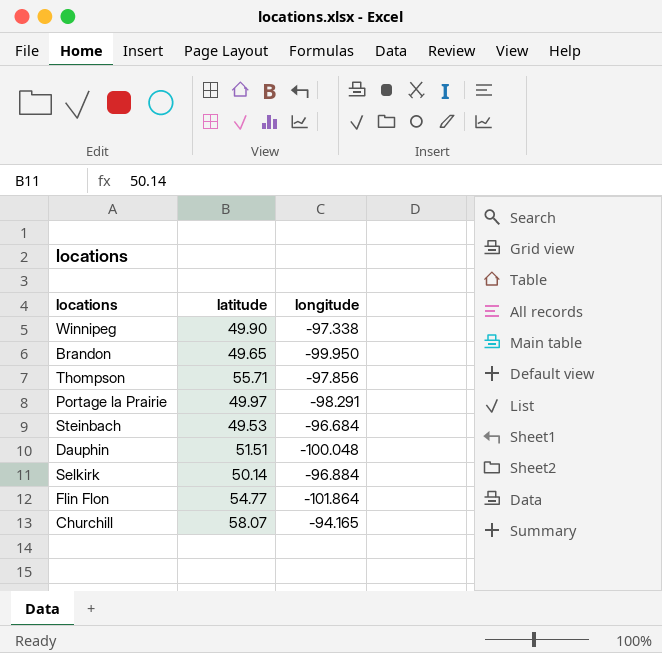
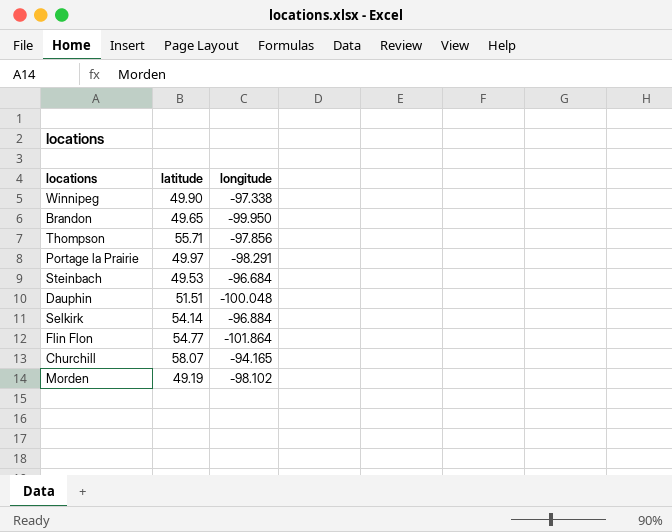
Selkirk | latitude: 50.14 -> 54.14
row Morden: none -> 49.19 | -98.102

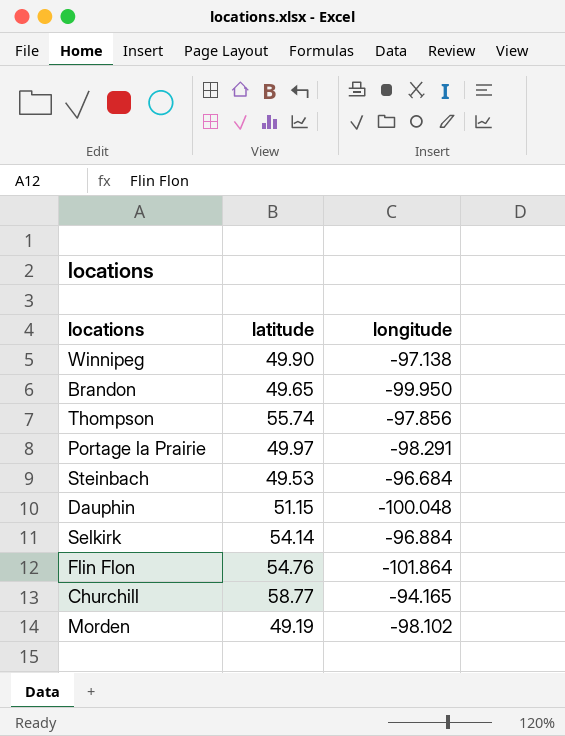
Winnipeg | longitude: -97.338 -> -97.138
Thompson | latitude: 55.71 -> 55.74
Dauphin | latitude: 51.51 -> 51.15
Flin Flon | latitude: 54.77 -> 54.76
Churchill | latitude: 58.07 -> 58.77

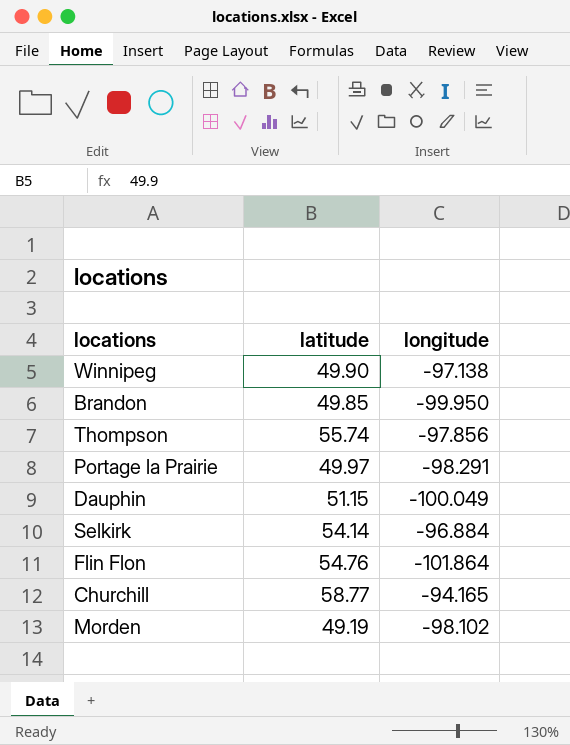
row Steinbach: 49.53 | -96.684 -> none
Brandon | latitude: 49.65 -> 49.85
Dauphin | longitude: -100.048 -> -100.049

